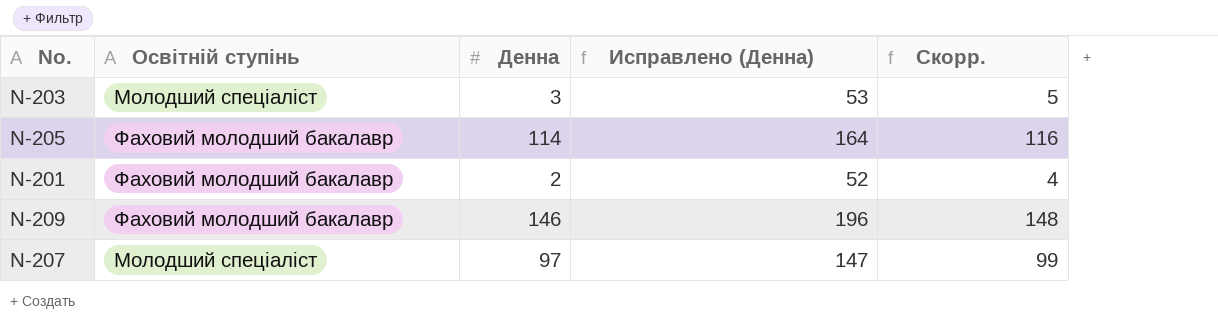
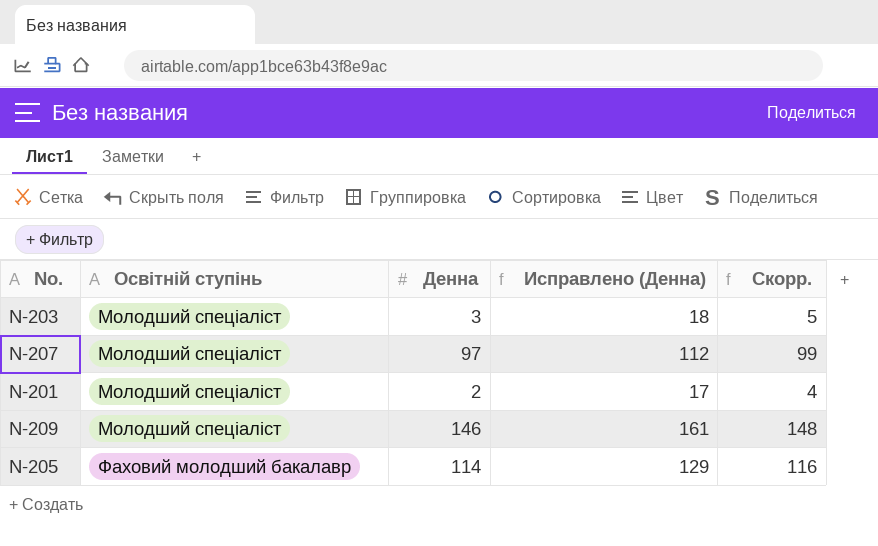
row order: none -> Освітній ступінь ascending
column Исправлено (Денна) | formula: [Денна] + 50 -> [Денна] + 15
N-201 | Освітній ступінь: Фаховий молодший бакалавр -> Молодший спеціаліст
N-209 | Освітній ступінь: Фаховий молодший бакалавр -> Молодший спеціаліст

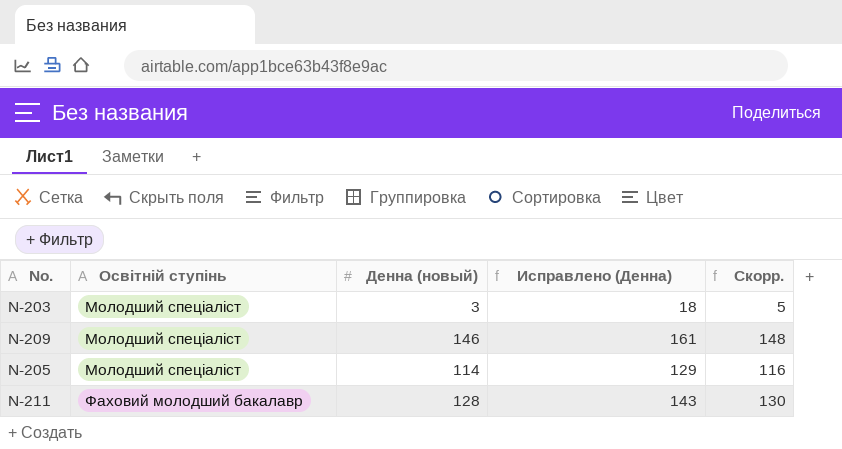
column name: Денна -> Денна (новый)
row N-207: Молодший спеціаліст | 97 | 112 | 99 -> none
row N-201: Молодший спеціаліст | 2 | 17 | 4 -> none
N-205 | Освітній ступінь: Фаховий молодший бакалавр -> Молодший спеціаліст
row N-211: none -> Фаховий молодший бакалавр | 128 | 143 | 130

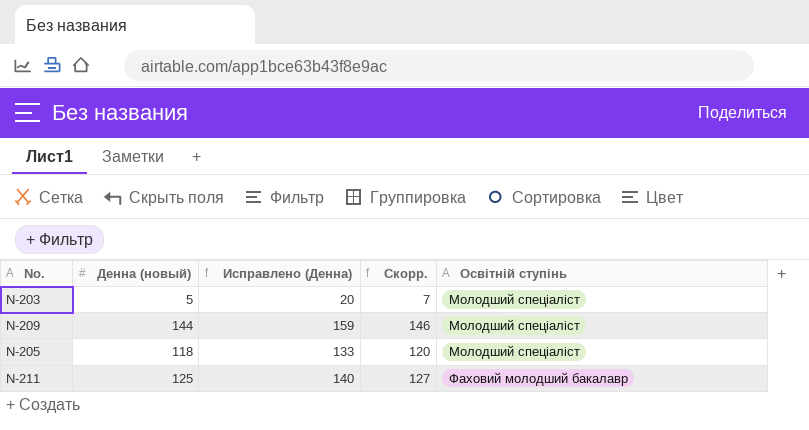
column Освітній ступінь | position: 2 -> 5
N-203 | Денна (новый): 3 -> 5
N-203 | Исправлено (Денна): 18 -> 20
N-203 | Скорр.: 5 -> 7
N-209 | Денна (новый): 146 -> 144
N-209 | Исправлено (Денна): 161 -> 159
N-209 | Скорр.: 148 -> 146
N-205 | Денна (новый): 114 -> 118
N-205 | Исправлено (Денна): 129 -> 133
N-205 | Скорр.: 116 -> 120
N-211 | Денна (новый): 128 -> 125
N-211 | Исправлено (Денна): 143 -> 140
N-211 | Скорр.: 130 -> 127

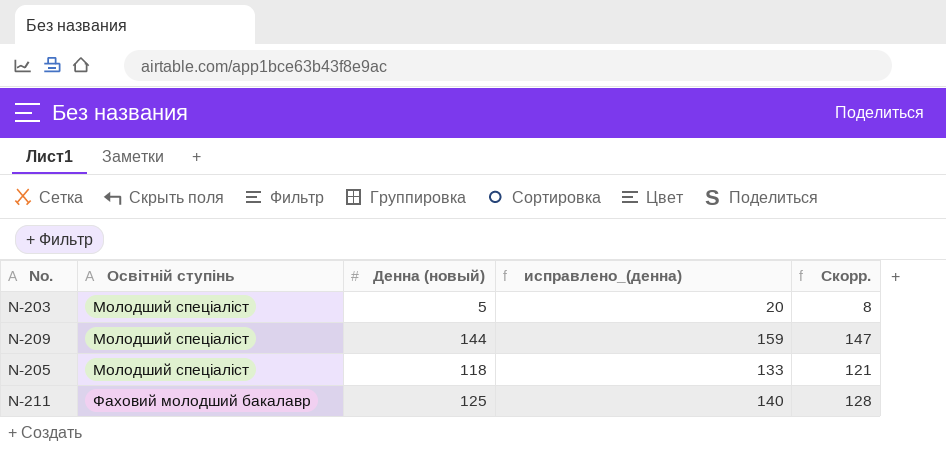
column Освітній ступінь | position: 5 -> 2
column name: Исправлено (Денна) -> исправлено_(денна)
column Скорр. | formula: [Денна (новый)] + 2 -> [Денна (новый)] + 3

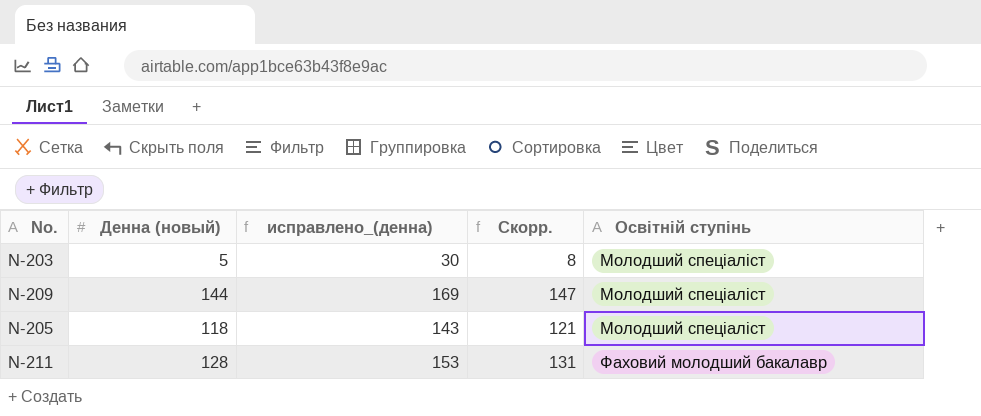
column исправлено_(денна) | formula: [Денна (новый)] + 15 -> [Денна (новый)] + 25
column Освітній ступінь | position: 2 -> 5
N-211 | Денна (новый): 125 -> 128
N-211 | Скорр.: 128 -> 131

